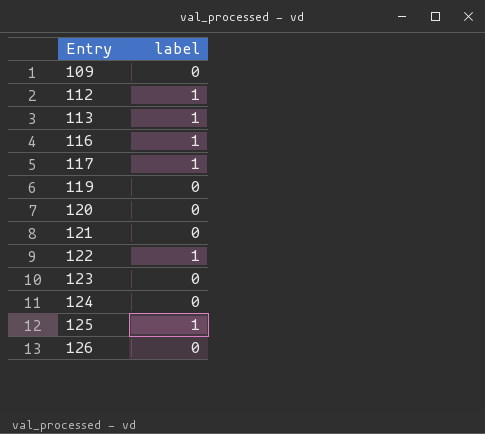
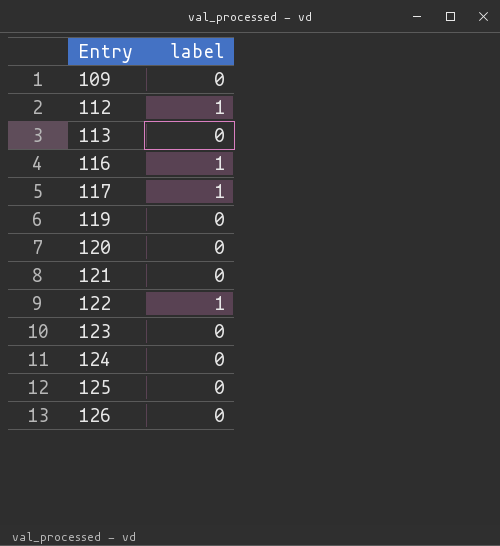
113 | label: 1 -> 0
125 | label: 1 -> 0

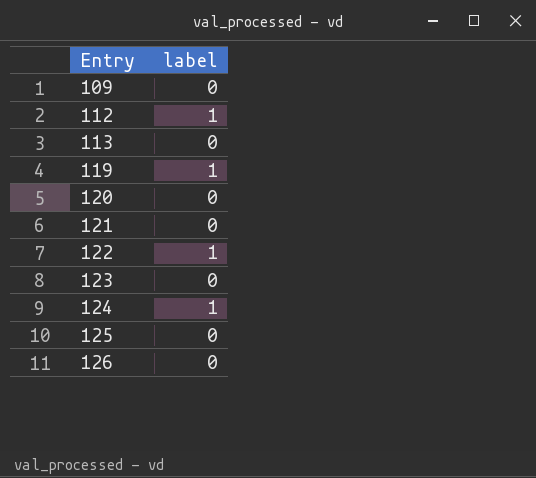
row 116: 1 -> none
row 117: 1 -> none
119 | label: 0 -> 1
124 | label: 0 -> 1

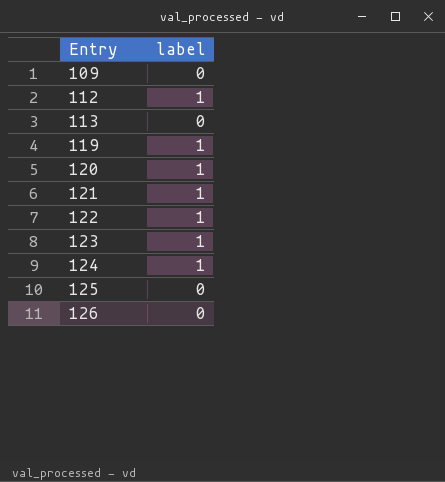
120 | label: 0 -> 1
121 | label: 0 -> 1
123 | label: 0 -> 1

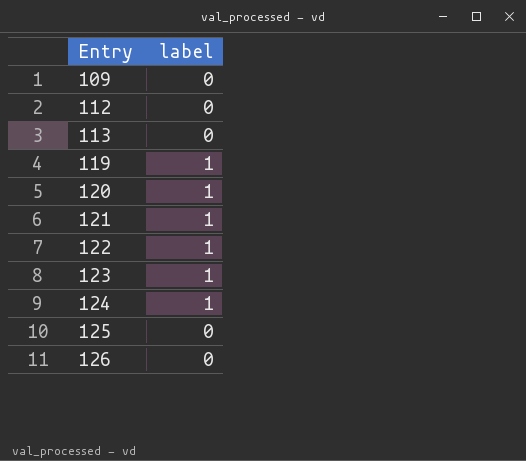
112 | label: 1 -> 0

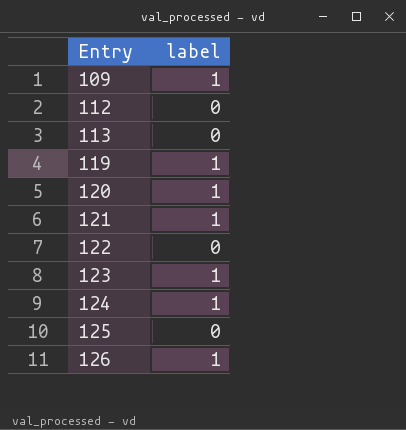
109 | label: 0 -> 1
122 | label: 1 -> 0
126 | label: 0 -> 1

